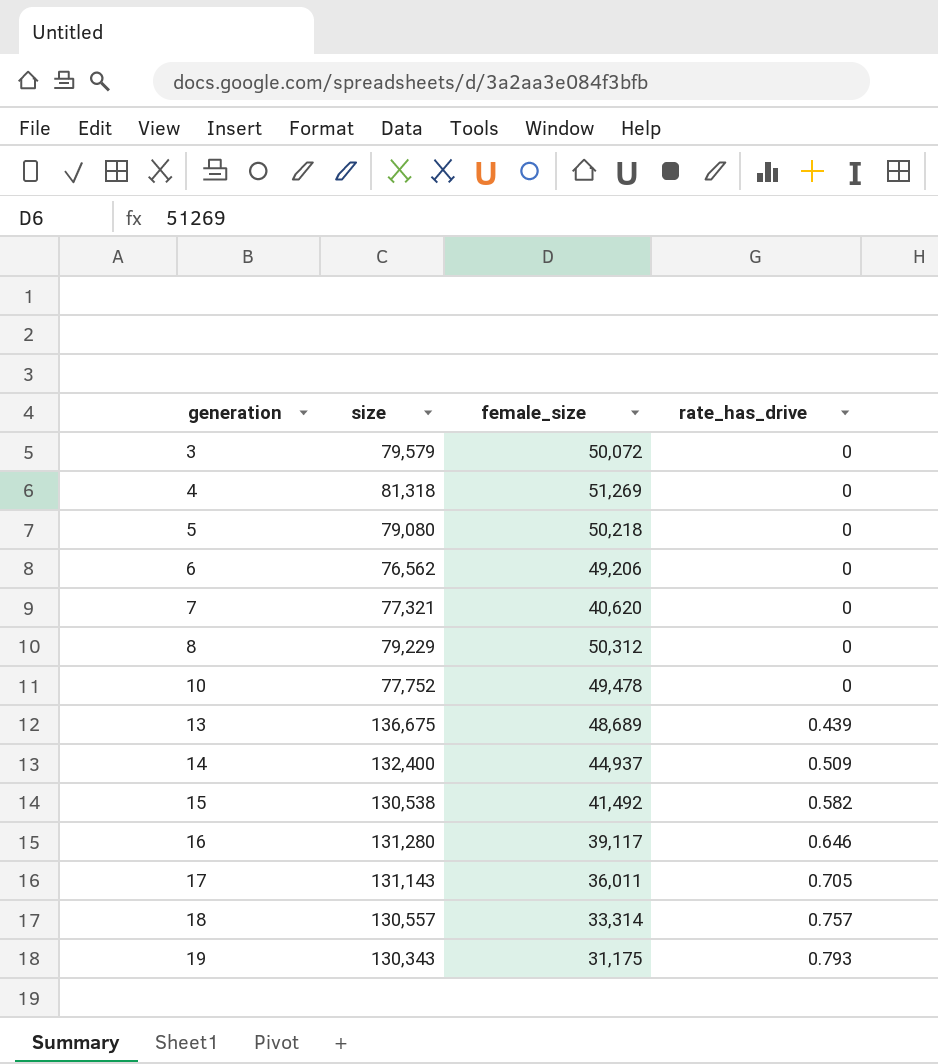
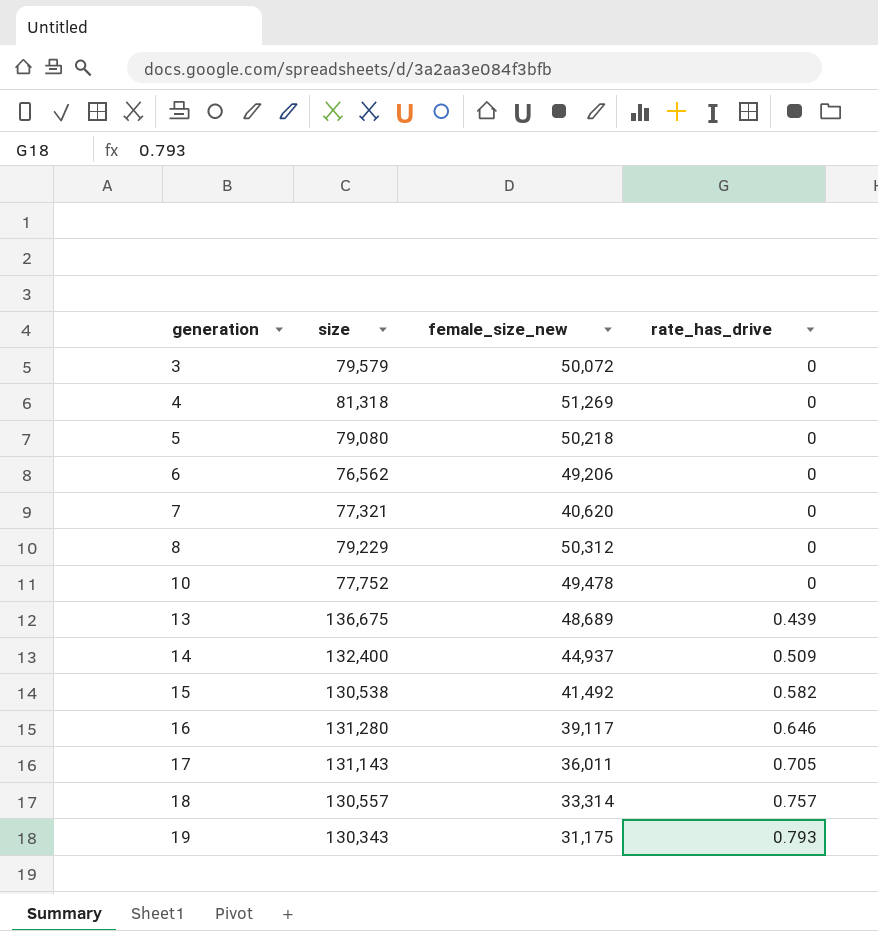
column name: female_size -> female_size_new

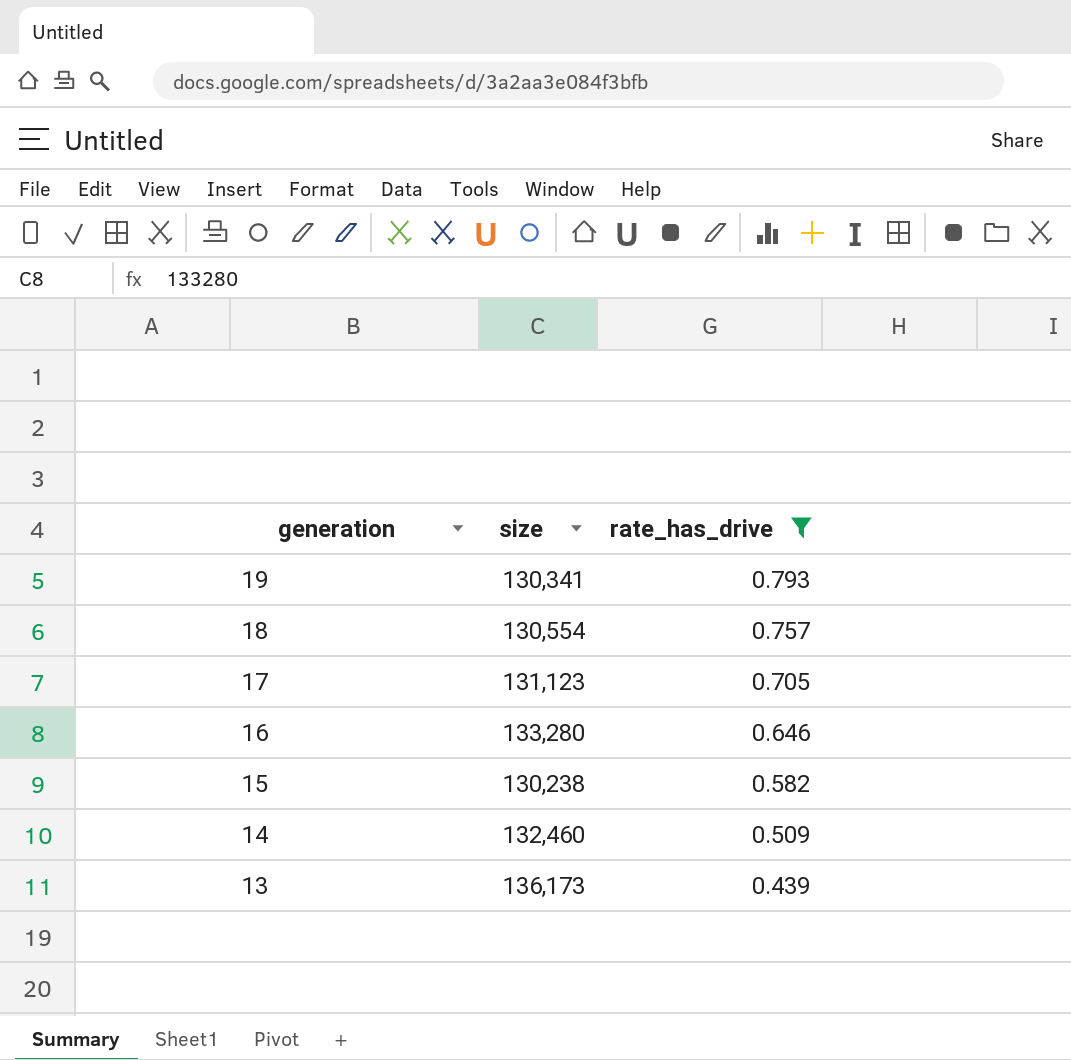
filter: none -> rate_has_drive != 0
row order: generation ascending -> generation descending
column female_size_new | position: 3 -> none
19 | size: 130,343 -> 130,341
18 | size: 130,557 -> 130,554
17 | size: 131,143 -> 131,123
16 | size: 131,280 -> 133,280
15 | size: 130,538 -> 130,238
14 | size: 132,400 -> 132,460
13 | size: 136,675 -> 136,173

